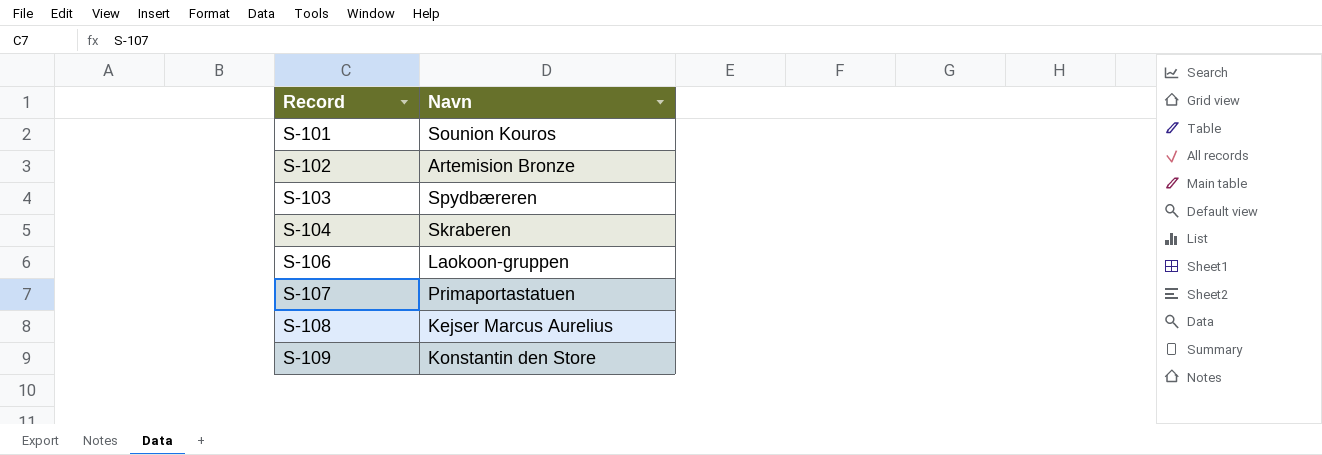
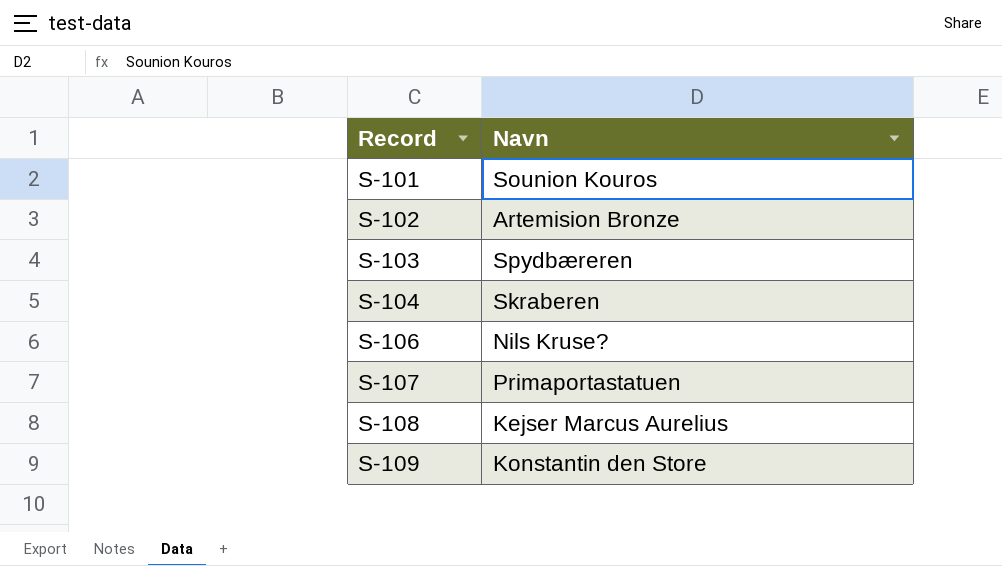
S-106 | Navn: Laokoon-gruppen -> Nils Kruse?

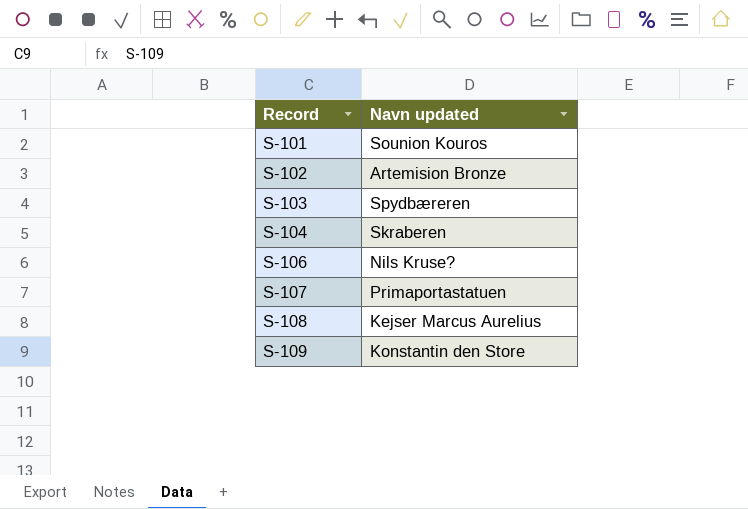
column name: Navn -> Navn updated

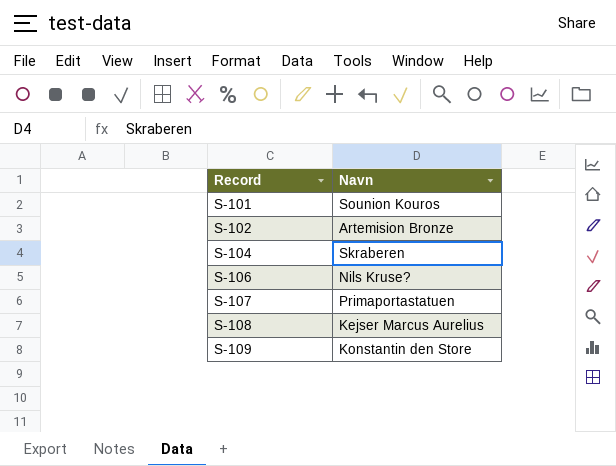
column name: Navn updated -> Navn
row S-103: Spydbæreren -> none

